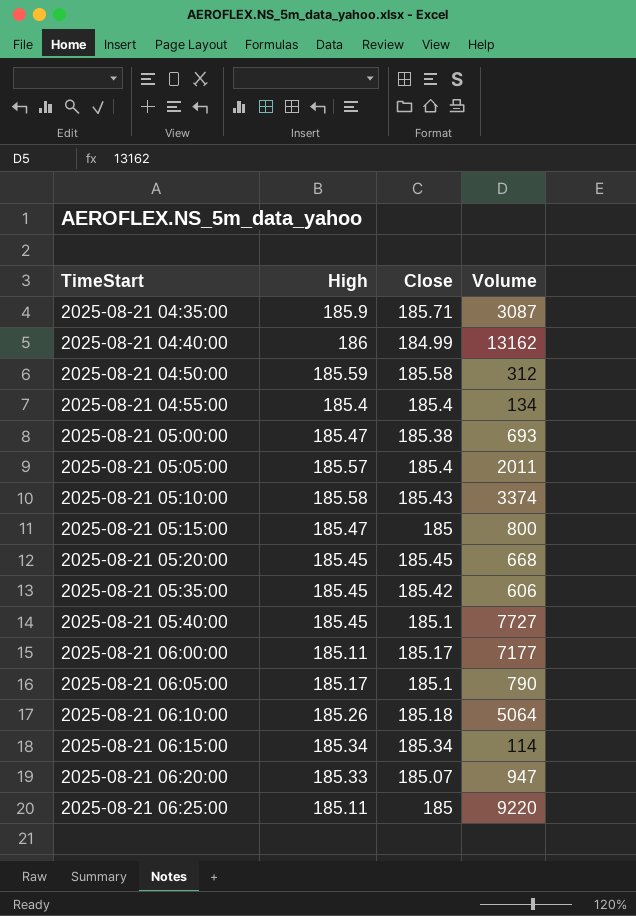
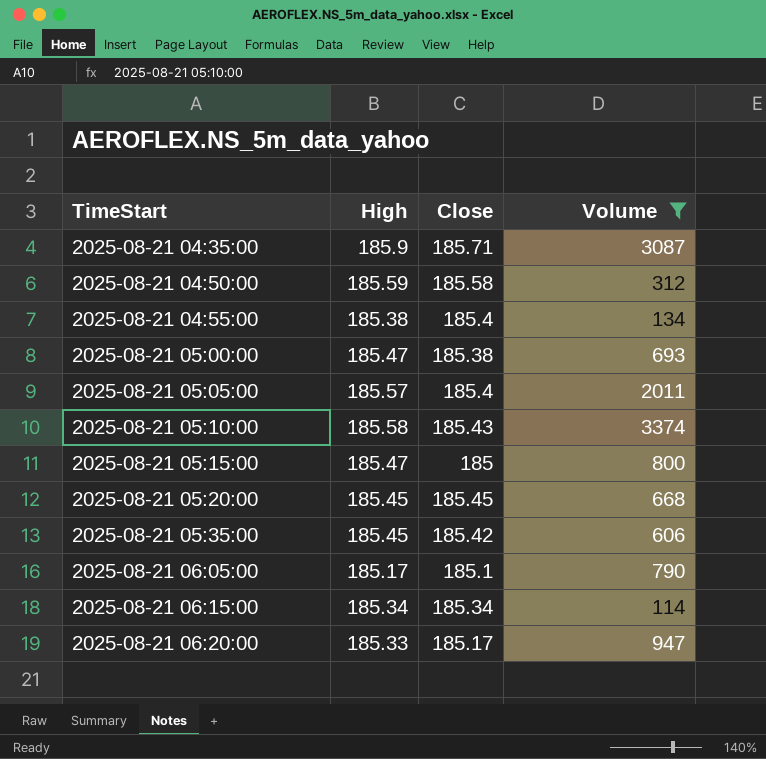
filter: none -> Volume <= 3374
2025-08-21 04:55:00 | High: 185.4 -> 185.38
2025-08-21 06:20:00 | Close: 185.07 -> 185.17

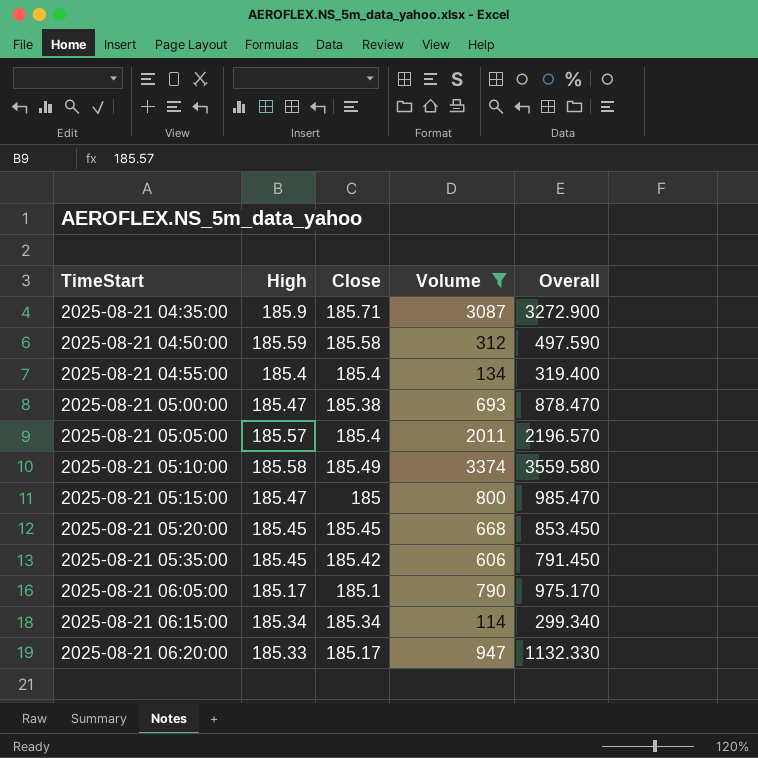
column Overall | formula: none -> [High] + [Volume]
2025-08-21 04:55:00 | High: 185.38 -> 185.4
2025-08-21 05:10:00 | Close: 185.43 -> 185.49

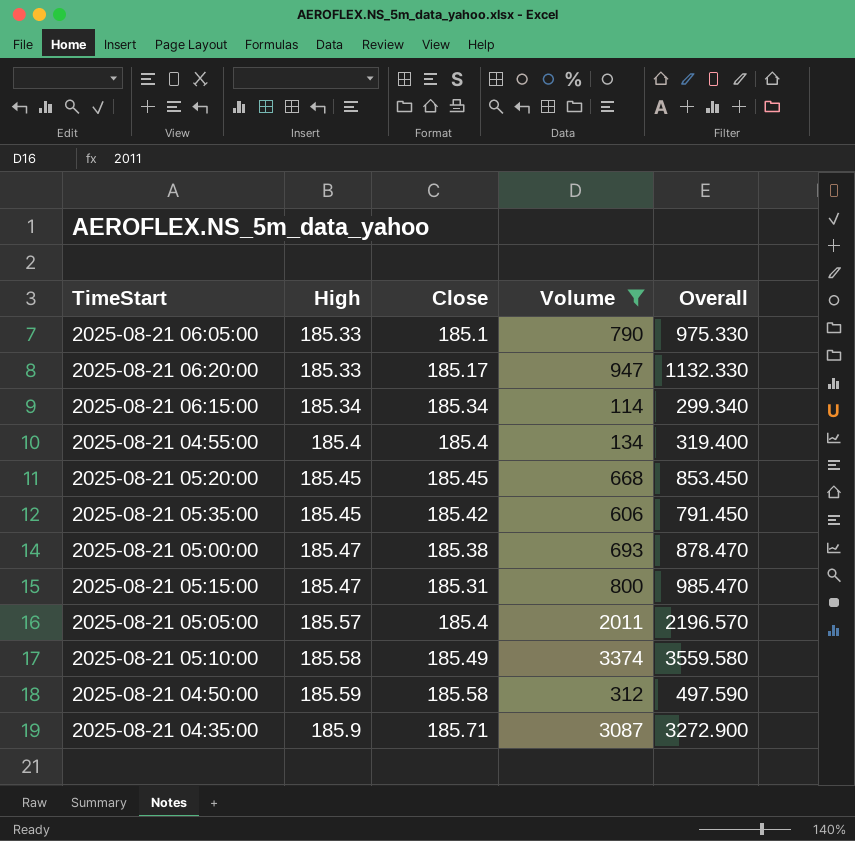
row order: TimeStart ascending -> High ascending
2025-08-21 06:05:00 | High: 185.17 -> 185.33
2025-08-21 06:05:00 | Overall: 975.170 -> 975.330
2025-08-21 05:15:00 | Close: 185 -> 185.31

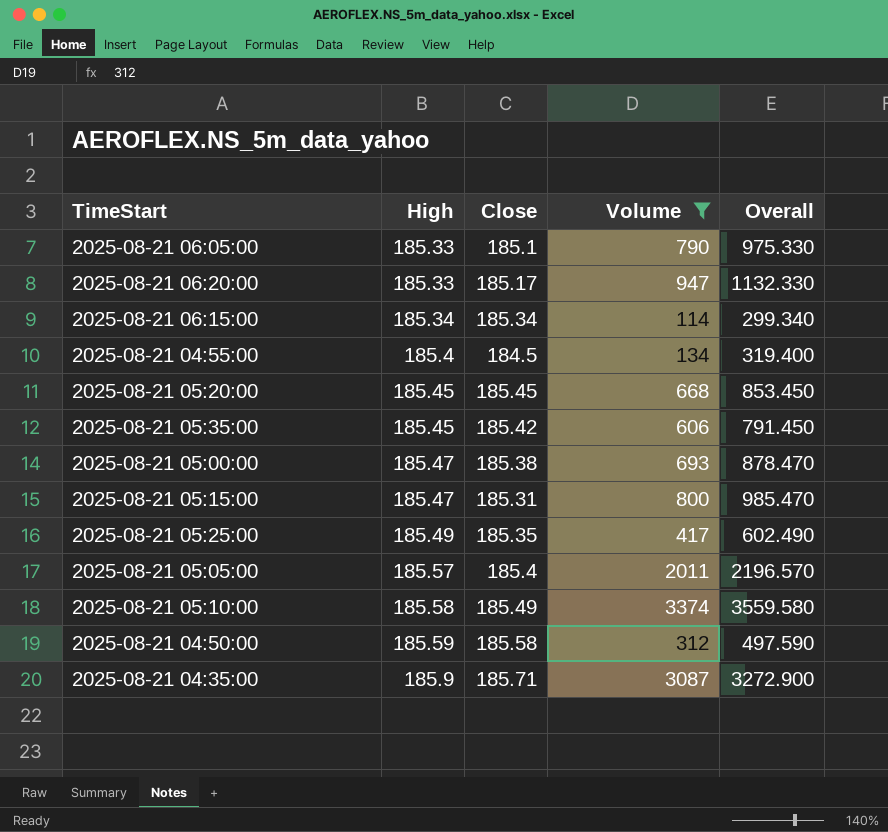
2025-08-21 04:55:00 | Close: 185.4 -> 184.5
row 2025-08-21 05:25:00: none -> 185.49 | 185.35 | 417 | 602.490

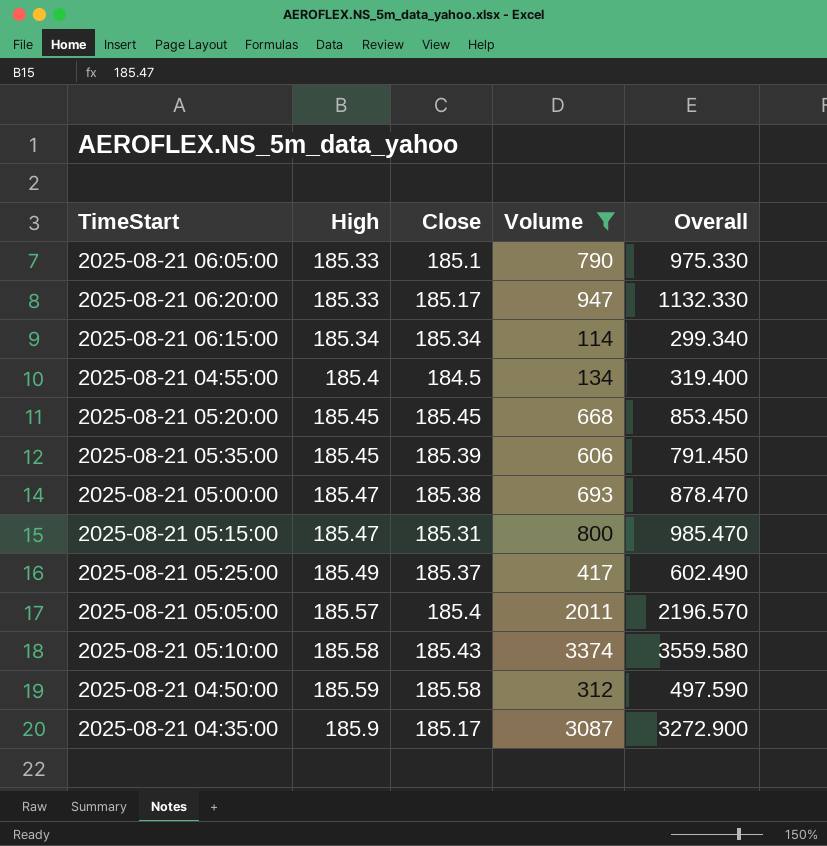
2025-08-21 05:35:00 | Close: 185.42 -> 185.39
2025-08-21 05:25:00 | Close: 185.35 -> 185.37
2025-08-21 05:10:00 | Close: 185.49 -> 185.43
2025-08-21 04:35:00 | Close: 185.71 -> 185.17

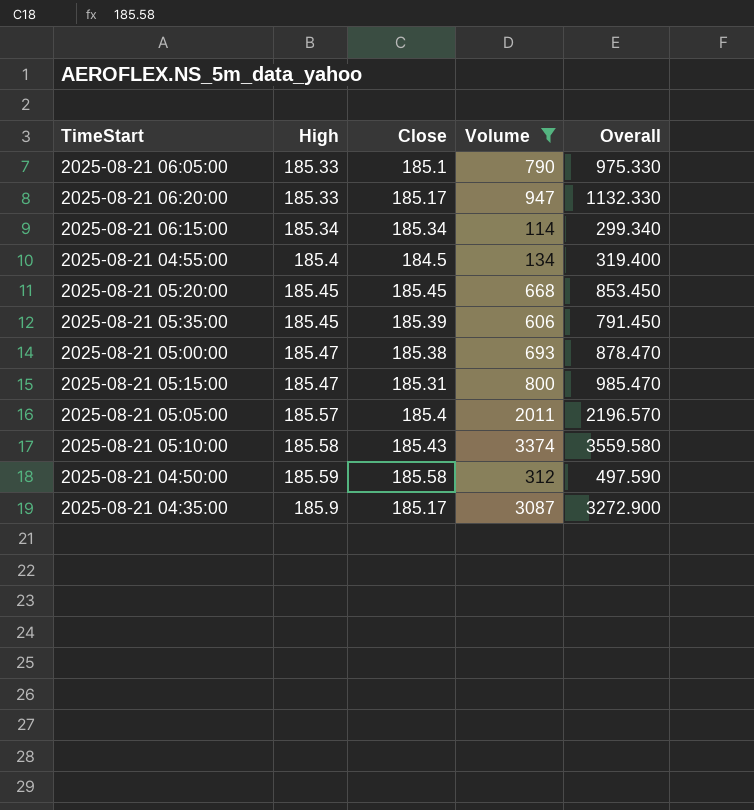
row 2025-08-21 05:25:00: 185.49 | 185.37 | 417 | 602.490 -> none

